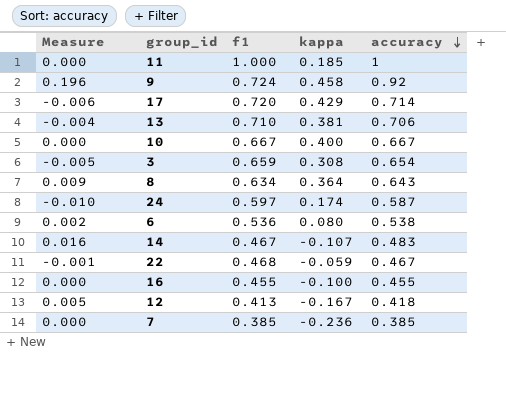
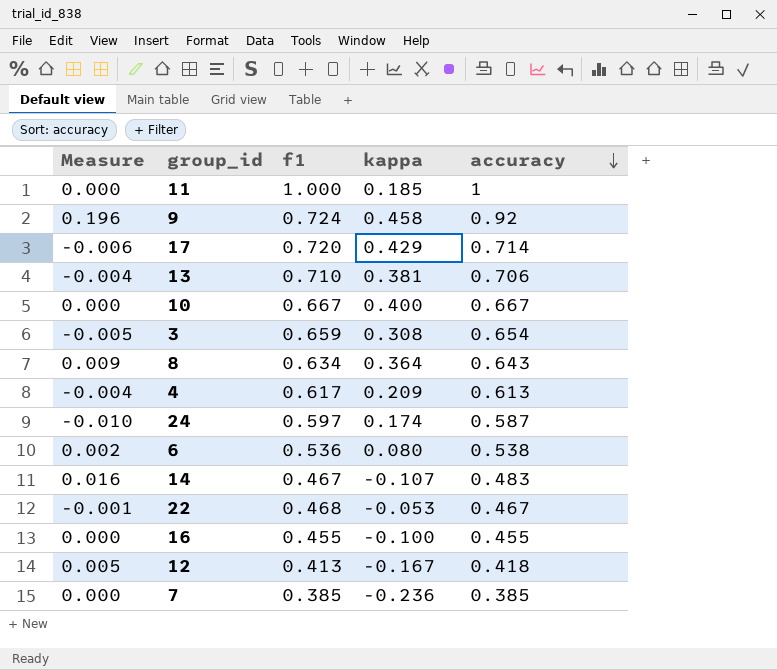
row 4: none -> -0.004 | 0.617 | 0.209 | 0.613
22 | kappa: -0.059 -> -0.053

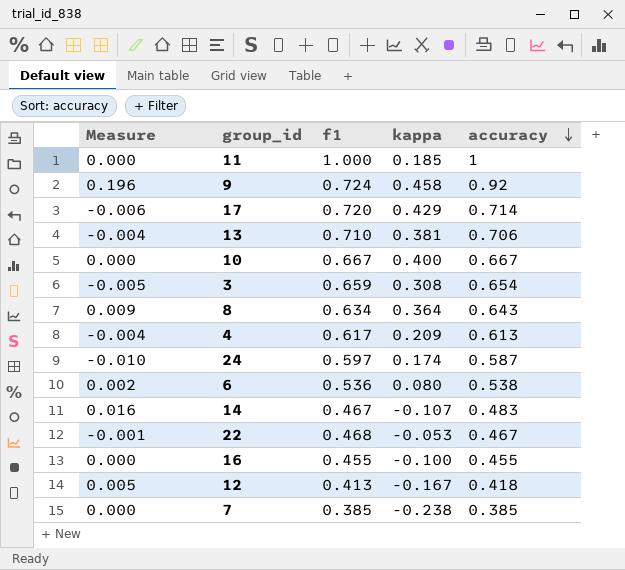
7 | kappa: -0.236 -> -0.238

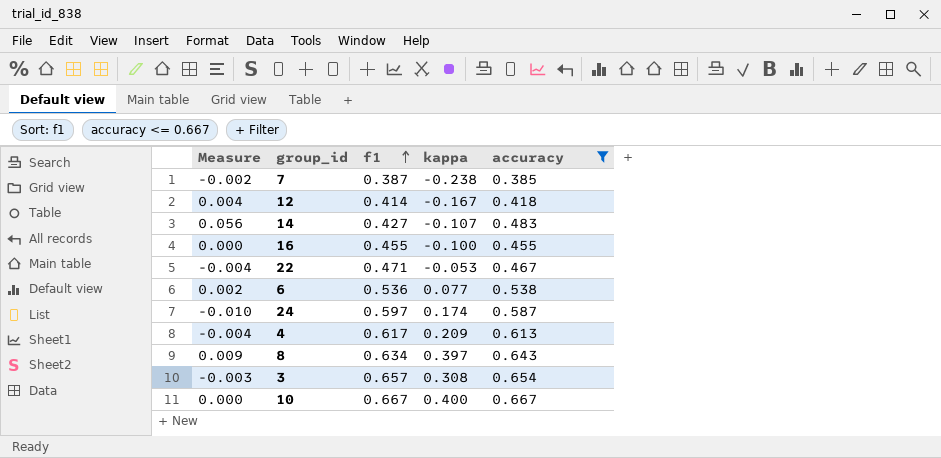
filter: none -> accuracy <= 0.667
row order: accuracy descending -> f1 ascending
7 | Measure: 0.000 -> -0.002
7 | f1: 0.385 -> 0.387
12 | Measure: 0.005 -> 0.004
12 | f1: 0.413 -> 0.414
14 | Measure: 0.016 -> 0.056
14 | f1: 0.467 -> 0.427
22 | Measure: -0.001 -> -0.004
22 | f1: 0.468 -> 0.471
6 | kappa: 0.080 -> 0.077
8 | kappa: 0.364 -> 0.397
3 | Measure: -0.005 -> -0.003
3 | f1: 0.659 -> 0.657

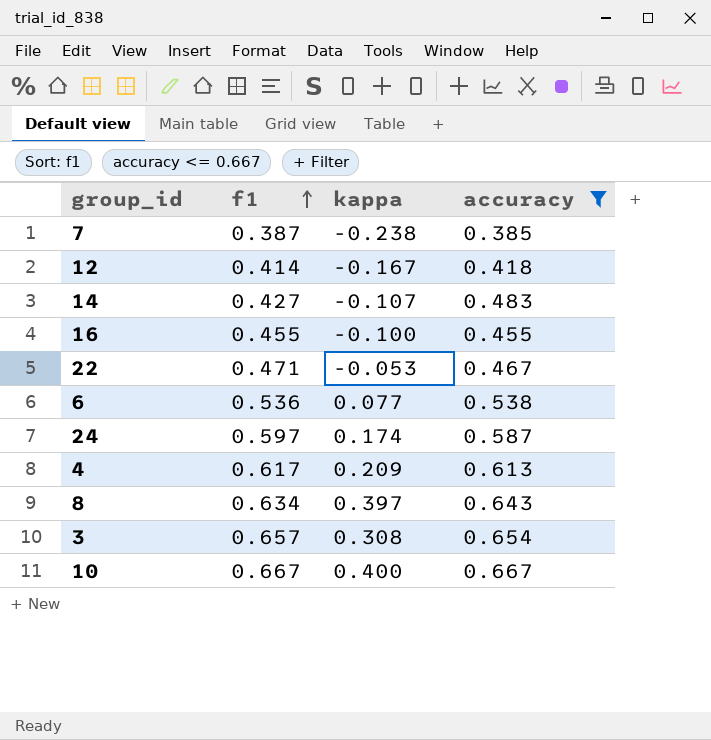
column Measure | formula: [accuracy] - [f1] -> none

